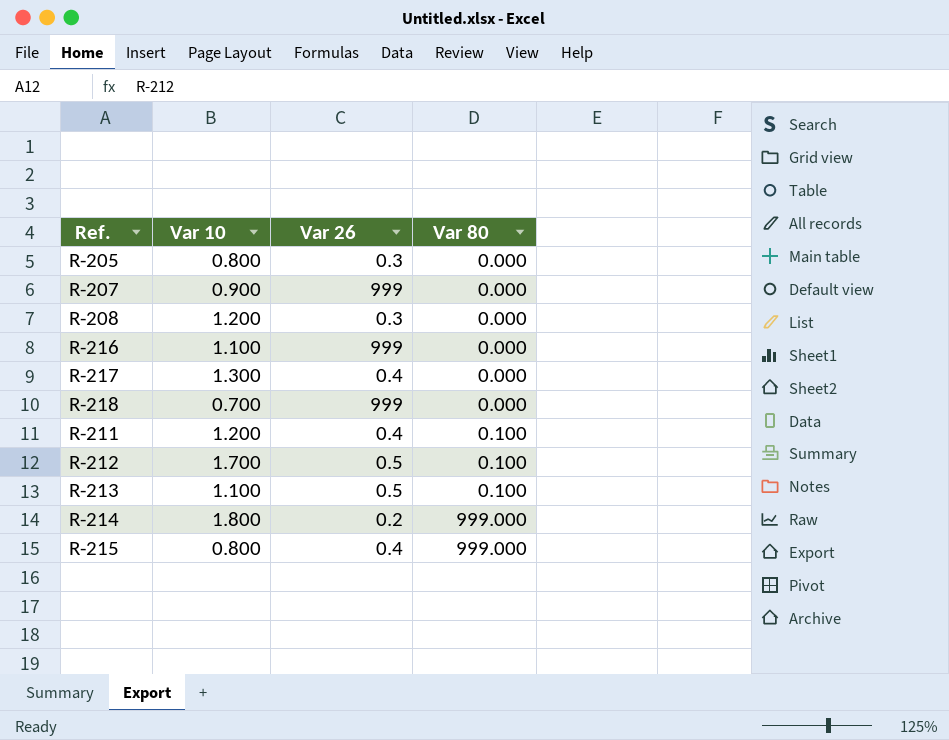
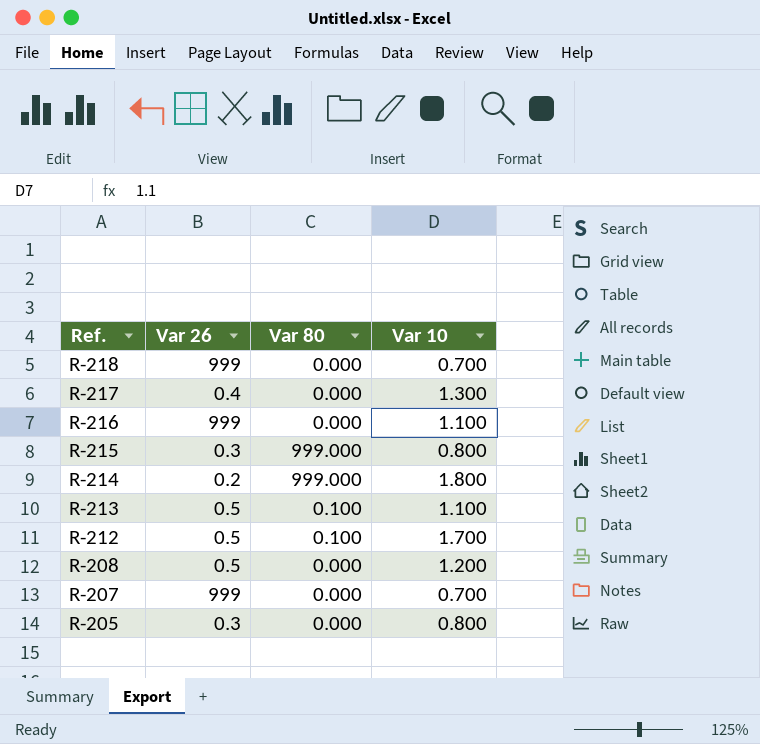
row order: Var 80 ascending -> Ref. descending
column Var 10 | position: 2 -> 4
row R-211: 1.200 | 0.4 | 0.100 -> none
R-215 | Var 26: 0.4 -> 0.3
R-208 | Var 26: 0.3 -> 0.5
R-207 | Var 10: 0.900 -> 0.700

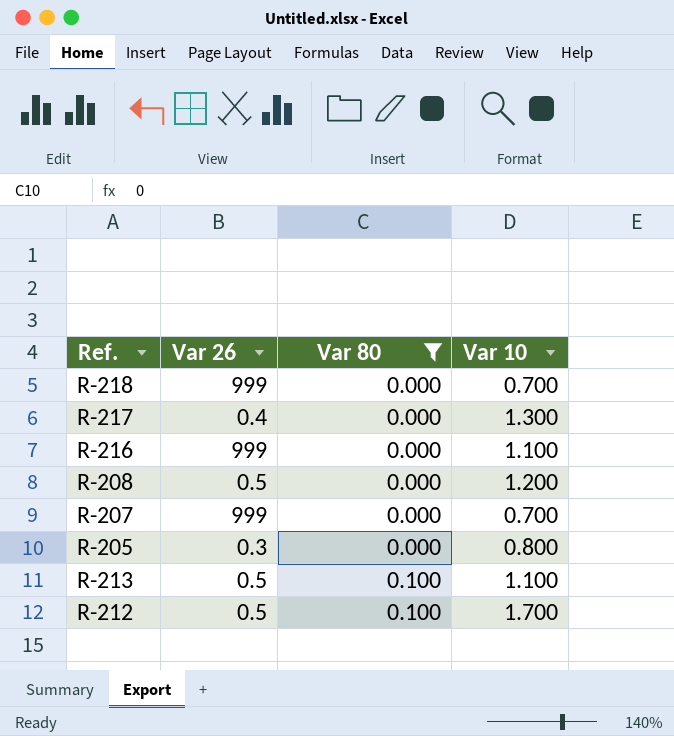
filter: none -> Var 80 != 999.000
row order: Ref. descending -> Var 80 ascending

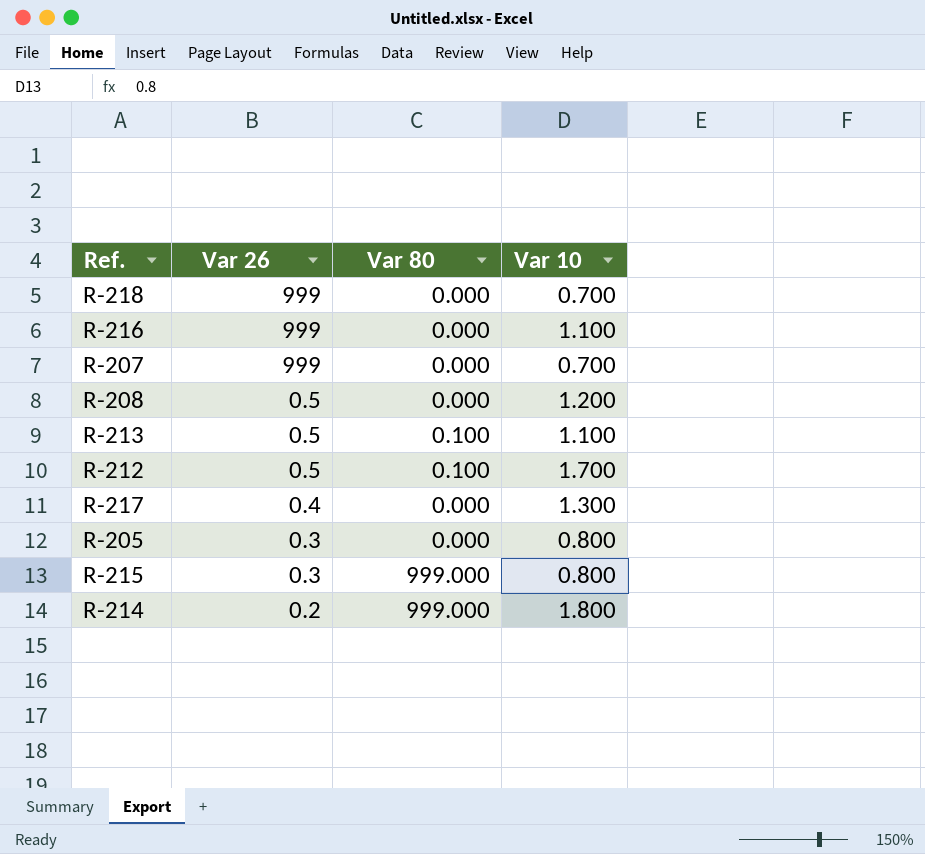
filter: Var 80 != 999.000 -> none
row order: Var 80 ascending -> Var 26 descending

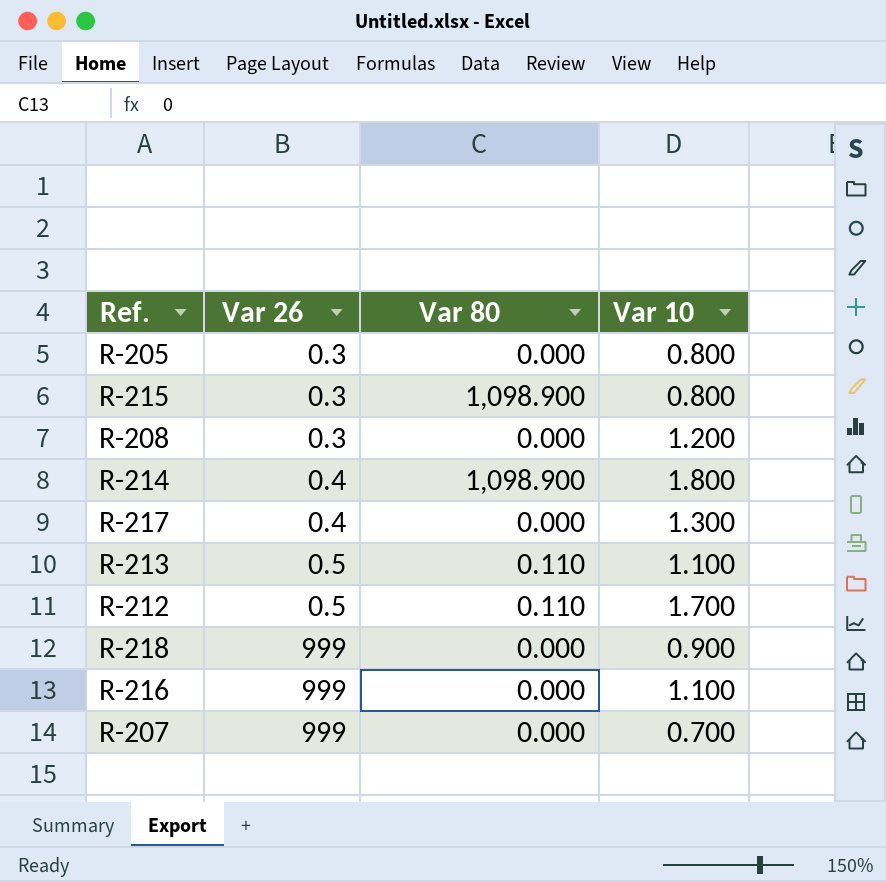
row order: Var 26 descending -> Var 26 ascending
R-215 | Var 80: 999.000 -> 1,098.900
R-208 | Var 26: 0.5 -> 0.3
R-214 | Var 26: 0.2 -> 0.4
R-214 | Var 80: 999.000 -> 1,098.900
R-213 | Var 80: 0.100 -> 0.110
R-212 | Var 80: 0.100 -> 0.110
R-218 | Var 10: 0.700 -> 0.900

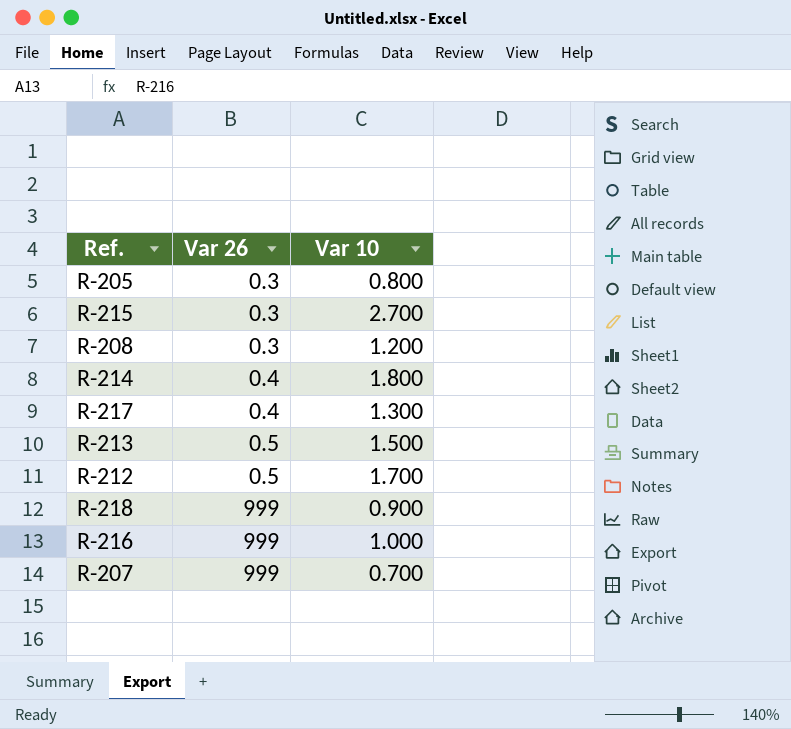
column Var 80 | position: 3 -> none
R-215 | Var 10: 0.800 -> 2.700
R-213 | Var 10: 1.100 -> 1.500
R-216 | Var 10: 1.100 -> 1.000

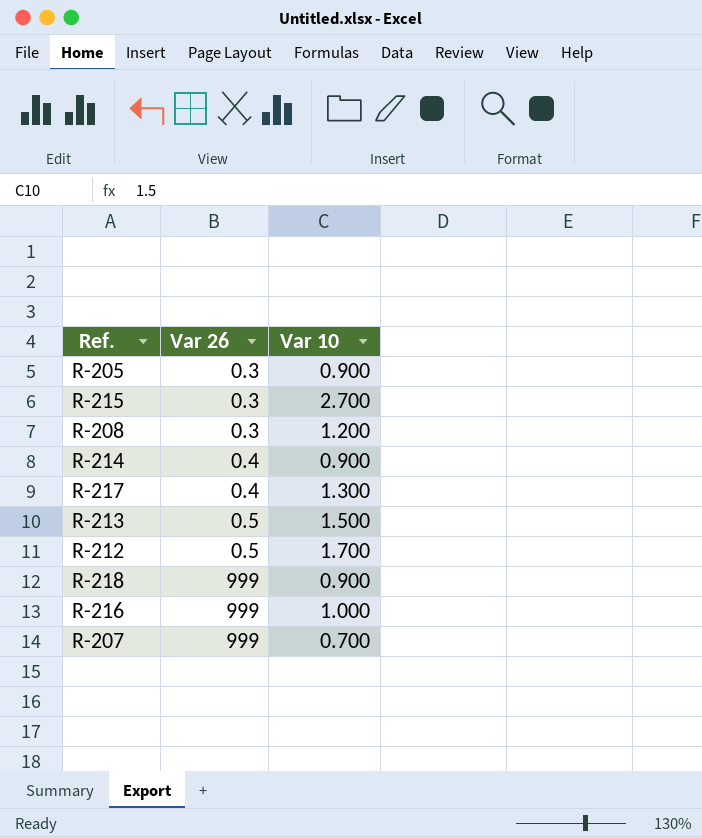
R-205 | Var 10: 0.800 -> 0.900
R-214 | Var 10: 1.800 -> 0.900

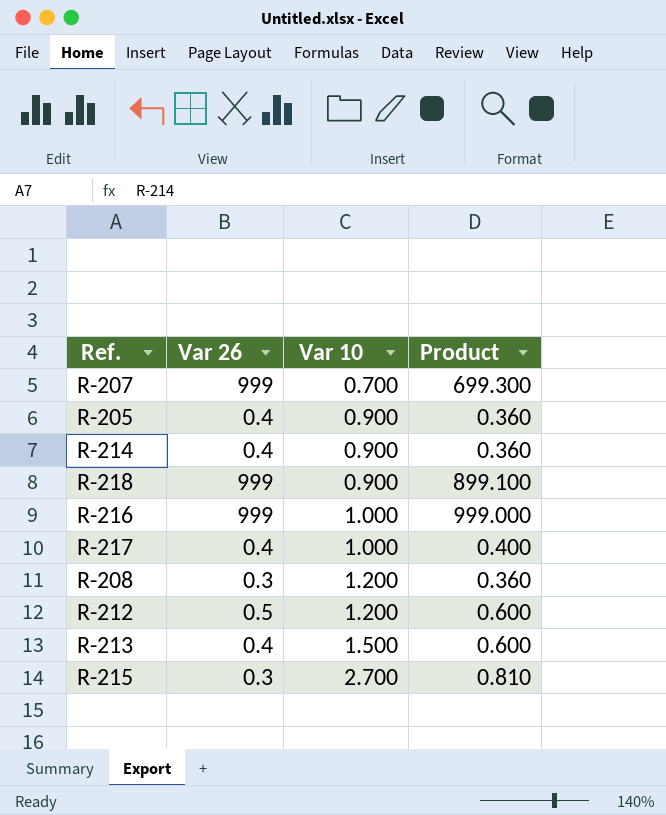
row order: Var 26 ascending -> Var 10 ascending
column Product | formula: none -> [Var 26] * [Var 10]
R-205 | Var 26: 0.3 -> 0.4
R-217 | Var 10: 1.300 -> 1.000
R-212 | Var 10: 1.700 -> 1.200
R-213 | Var 26: 0.5 -> 0.4

